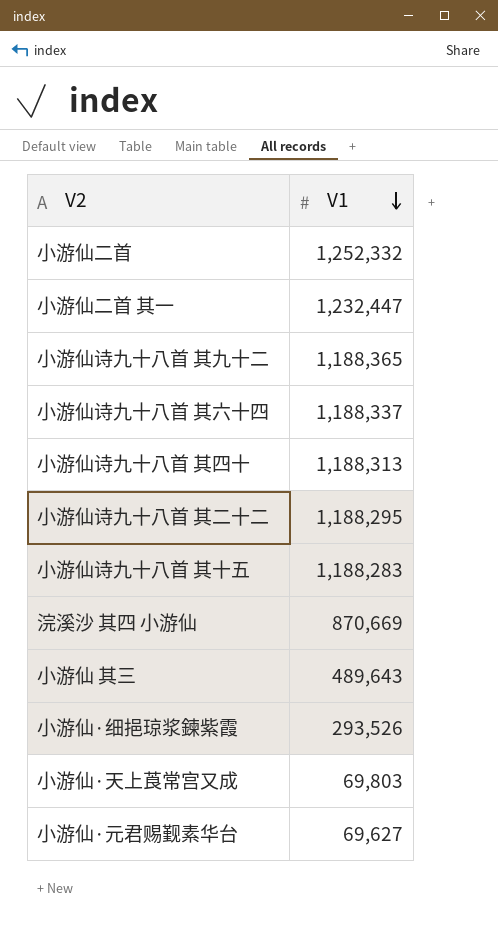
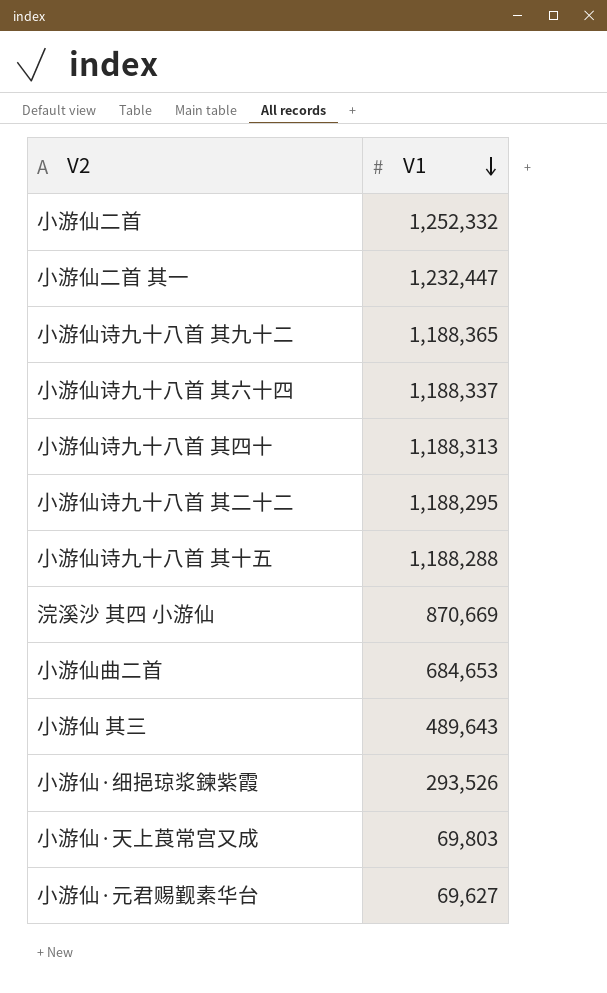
小游仙诗九十八首 其十五 | V1: 1,188,283 -> 1,188,288
row 小游仙曲二首: none -> 684,653

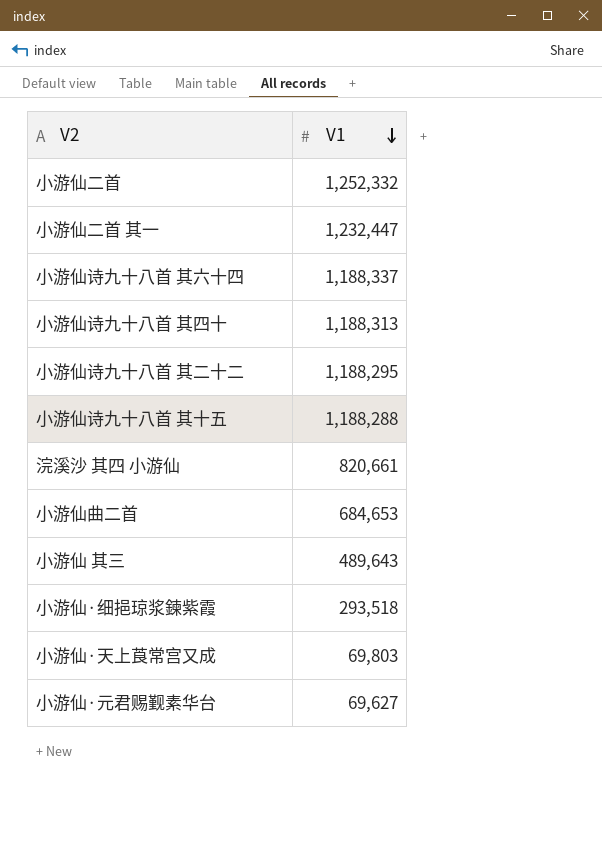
row 小游仙诗九十八首 其九十二: 1,188,365 -> none
浣溪沙 其四 小游仙 | V1: 870,669 -> 820,661
小游仙·细挹琼浆鍊紫霞 | V1: 293,526 -> 293,518

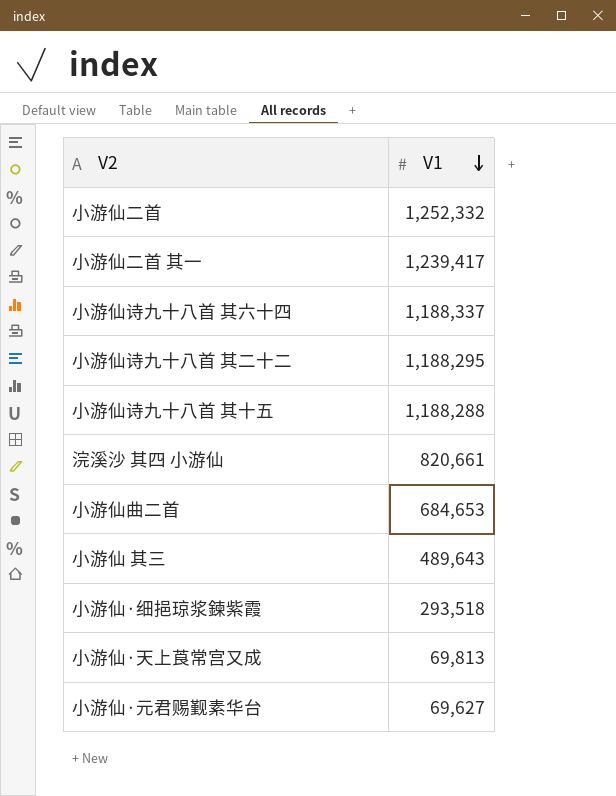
row 小游仙诗九十八首 其四十: 1,188,313 -> none
小游仙二首 其一 | V1: 1,232,447 -> 1,239,417
小游仙·天上莨常宫又成 | V1: 69,803 -> 69,813

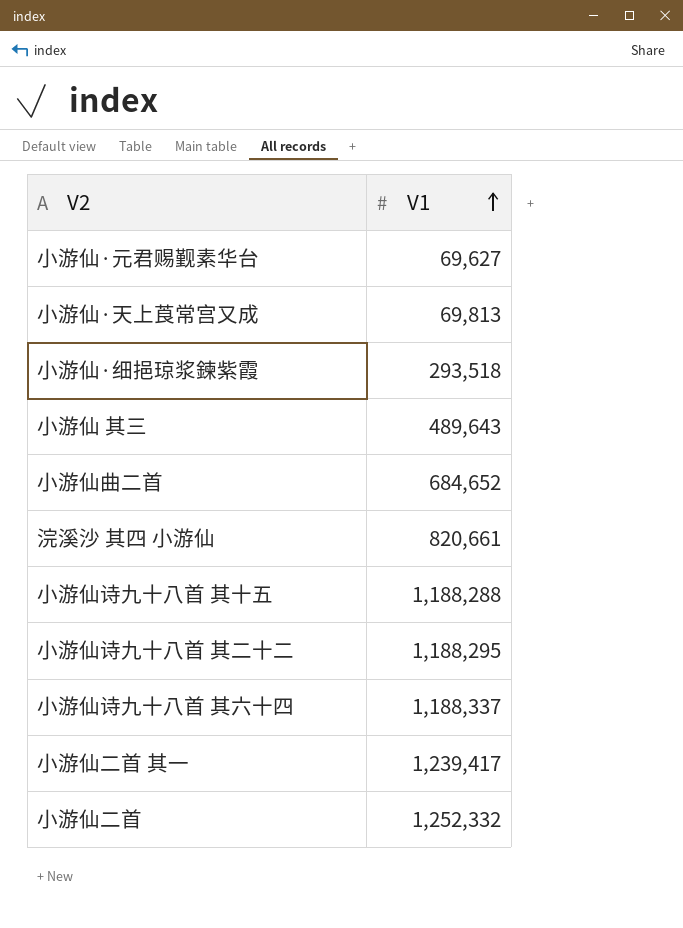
row order: V1 descending -> V1 ascending
小游仙曲二首 | V1: 684,653 -> 684,652

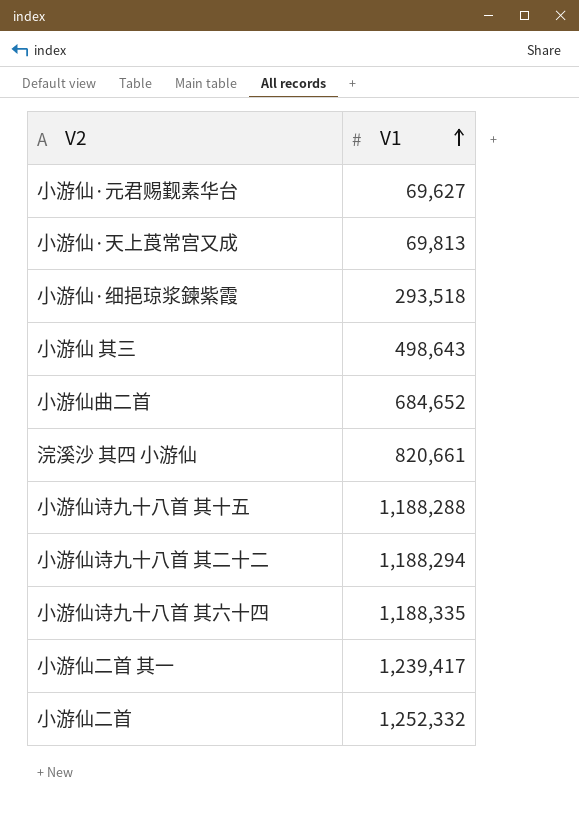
小游仙 其三 | V1: 489,643 -> 498,643
小游仙诗九十八首 其二十二 | V1: 1,188,295 -> 1,188,294
小游仙诗九十八首 其六十四 | V1: 1,188,337 -> 1,188,335

